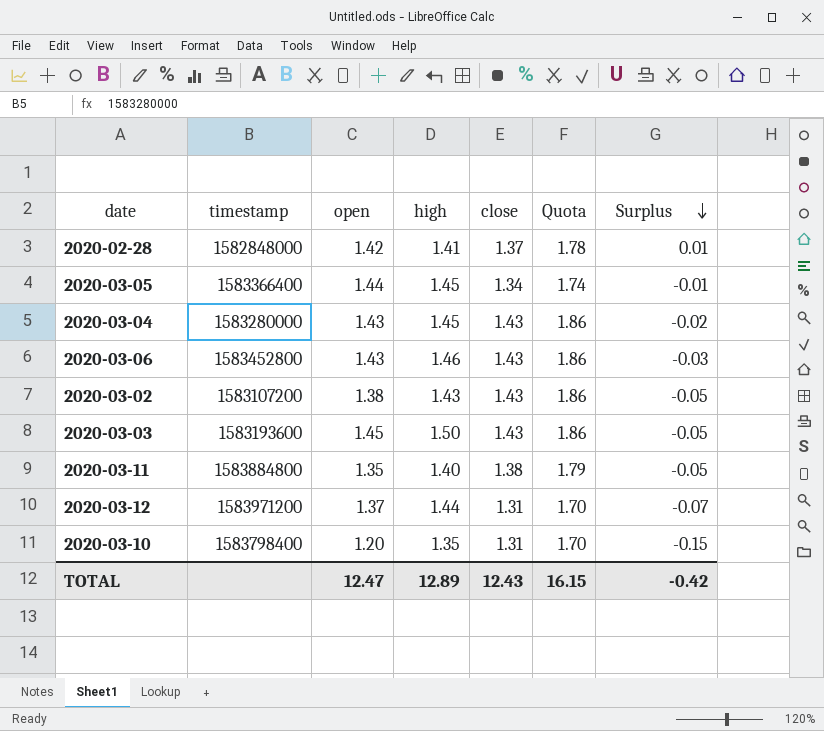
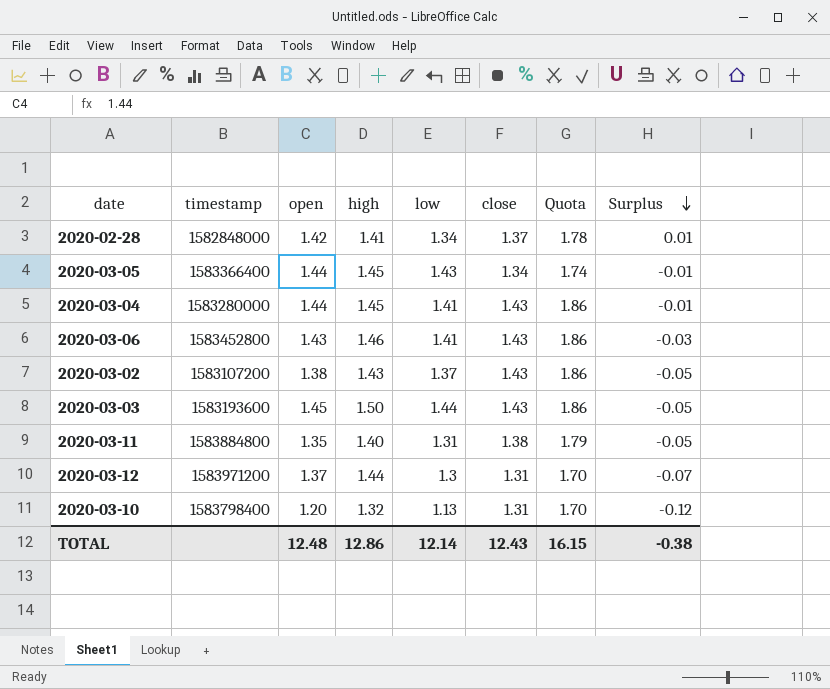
column low | position: none -> 5
2020-03-04 | open: 1.43 -> 1.44
2020-03-04 | Surplus: -0.02 -> -0.01
2020-03-10 | high: 1.35 -> 1.32
2020-03-10 | Surplus: -0.15 -> -0.12
TOTAL | open: 12.47 -> 12.48
TOTAL | high: 12.89 -> 12.86
TOTAL | Surplus: -0.42 -> -0.38

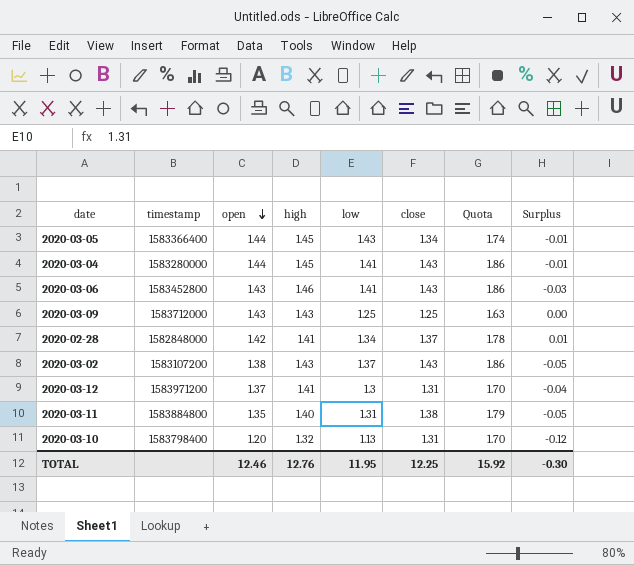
row order: Surplus descending -> open descending
row 2020-03-03: 1583193600 | 1.45 | 1.50 | 1.44 | 1.43 | 1.86 | -0.05 -> none
row 2020-03-09: none -> 1583712000 | 1.43 | 1.43 | 1.25 | 1.25 | 1.63 | 0.00
2020-03-12 | high: 1.44 -> 1.41
2020-03-12 | Surplus: -0.07 -> -0.04
TOTAL | open: 12.48 -> 12.46
TOTAL | high: 12.86 -> 12.76
TOTAL | low: 12.14 -> 11.95
TOTAL | close: 12.43 -> 12.25
TOTAL | Quota: 16.15 -> 15.92
TOTAL | Surplus: -0.38 -> -0.30

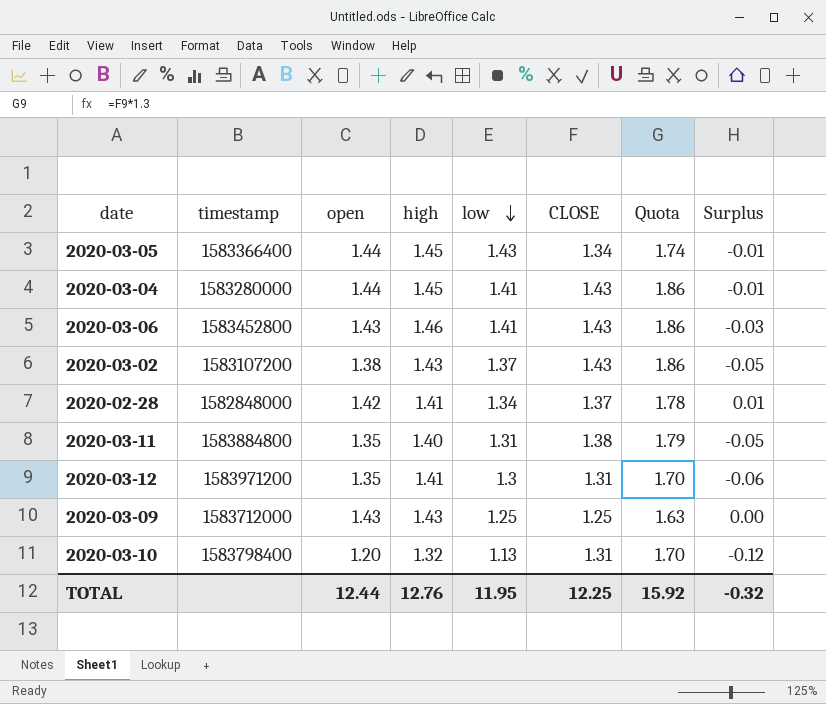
row order: open descending -> low descending
column name: close -> CLOSE
2020-03-12 | open: 1.37 -> 1.35
2020-03-12 | Surplus: -0.04 -> -0.06
TOTAL | open: 12.46 -> 12.44
TOTAL | Surplus: -0.30 -> -0.32

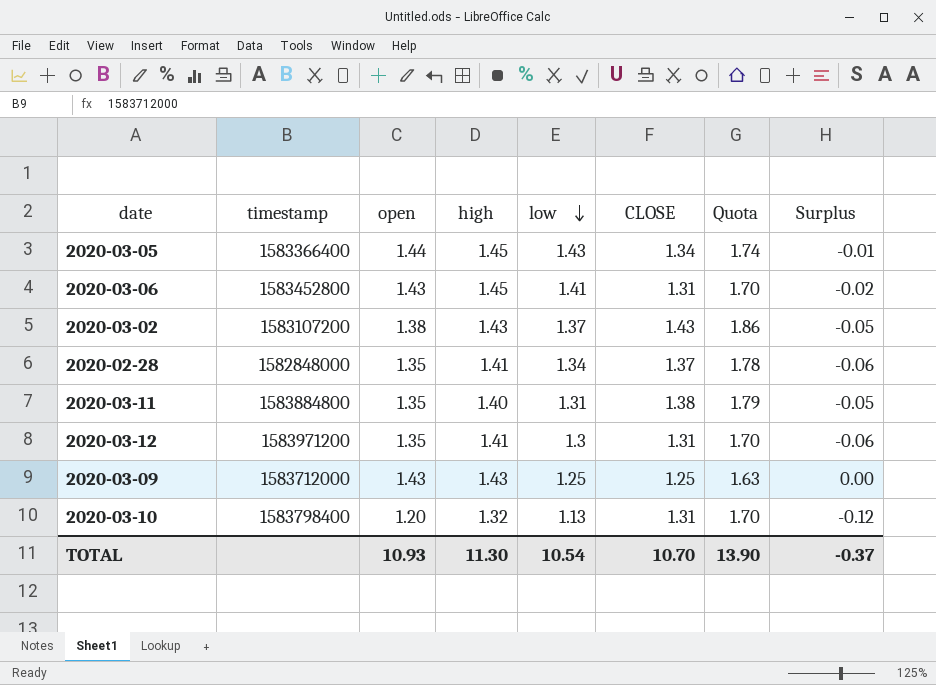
row 2020-03-04: 1583280000 | 1.44 | 1.45 | 1.41 | 1.43 | 1.86 | -0.01 -> none
2020-03-06 | high: 1.46 -> 1.45
2020-03-06 | CLOSE: 1.43 -> 1.31
2020-03-06 | Quota: 1.86 -> 1.70
2020-03-06 | Surplus: -0.03 -> -0.02
2020-02-28 | open: 1.42 -> 1.35
2020-02-28 | Surplus: 0.01 -> -0.06
TOTAL | open: 12.44 -> 10.93
TOTAL | high: 12.76 -> 11.30
TOTAL | low: 11.95 -> 10.54
TOTAL | CLOSE: 12.25 -> 10.70
TOTAL | Quota: 15.92 -> 13.90
TOTAL | Surplus: -0.32 -> -0.37

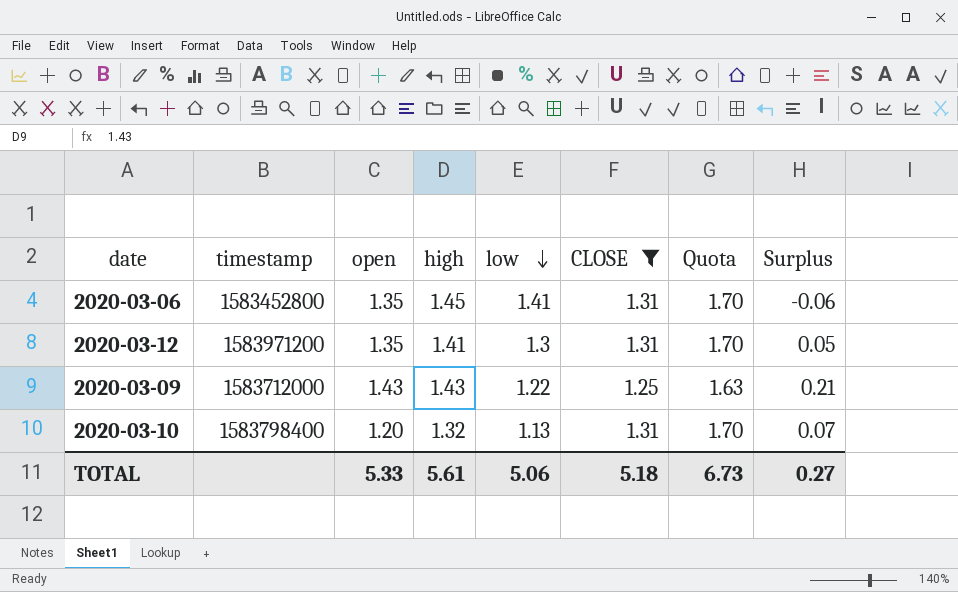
filter: none -> CLOSE <= 1.31
column Surplus | formula: [open] - [high] -> [open] - [low]
2020-03-06 | open: 1.43 -> 1.35
2020-03-09 | low: 1.25 -> 1.22
TOTAL | open: 10.93 -> 5.33
TOTAL | high: 11.30 -> 5.61
TOTAL | low: 10.54 -> 5.06
TOTAL | CLOSE: 10.70 -> 5.18
TOTAL | Quota: 13.90 -> 6.73
TOTAL | Surplus: -0.37 -> 0.27

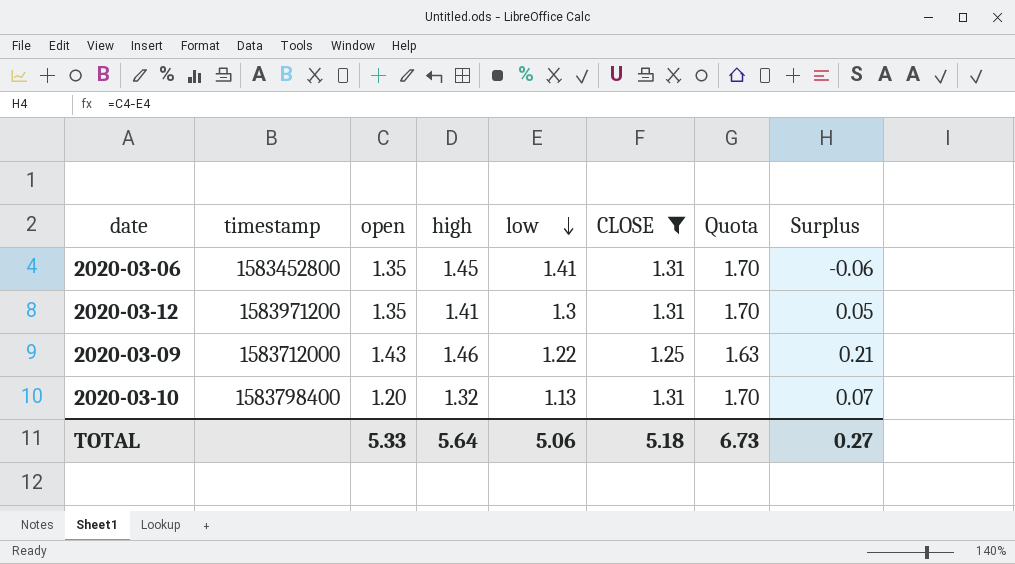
2020-03-09 | high: 1.43 -> 1.46
TOTAL | high: 5.61 -> 5.64

